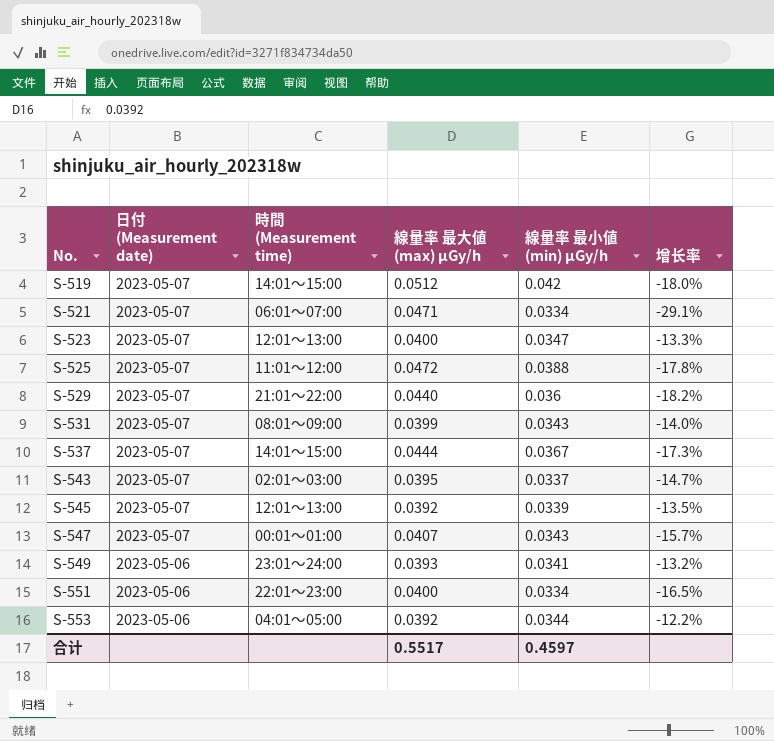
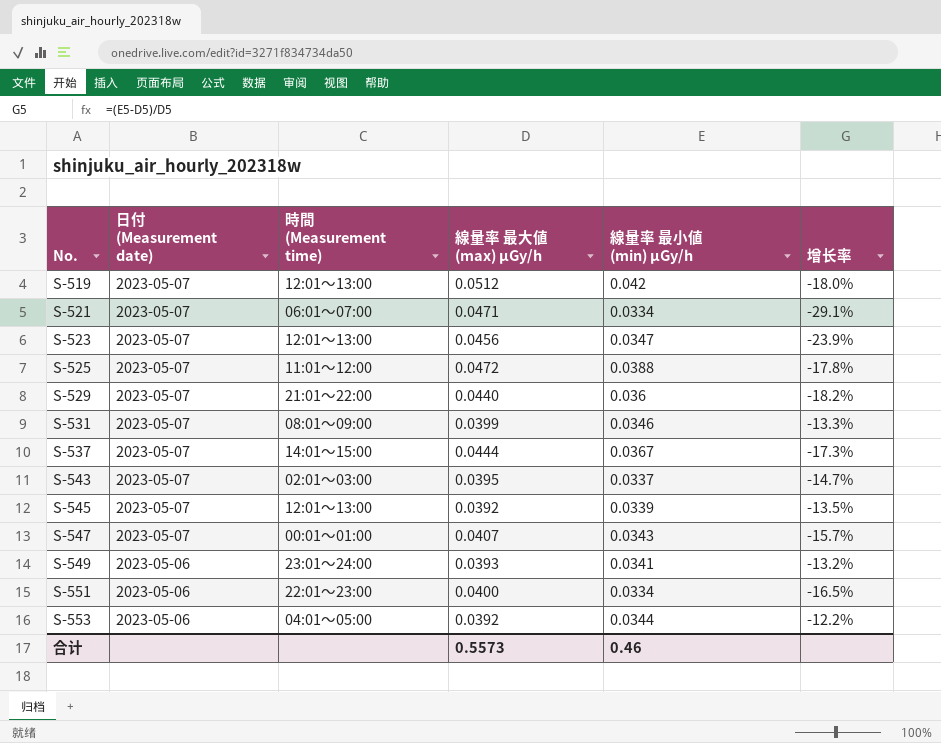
S-519 | 時間 (Measurement time): 14:01～15:00 -> 12:01～13:00
S-523 | 線量率 最大値 (max) μGy/h: 0.0400 -> 0.0456
S-523 | 增长率: -13.3% -> -23.9%
S-531 | 線量率 最小値 (min) μGy/h: 0.0343 -> 0.0346
S-531 | 增长率: -14.0% -> -13.3%
合计 | 線量率 最大値 (max) μGy/h: 0.5517 -> 0.5573
合计 | 線量率 最小値 (min) μGy/h: 0.4597 -> 0.46

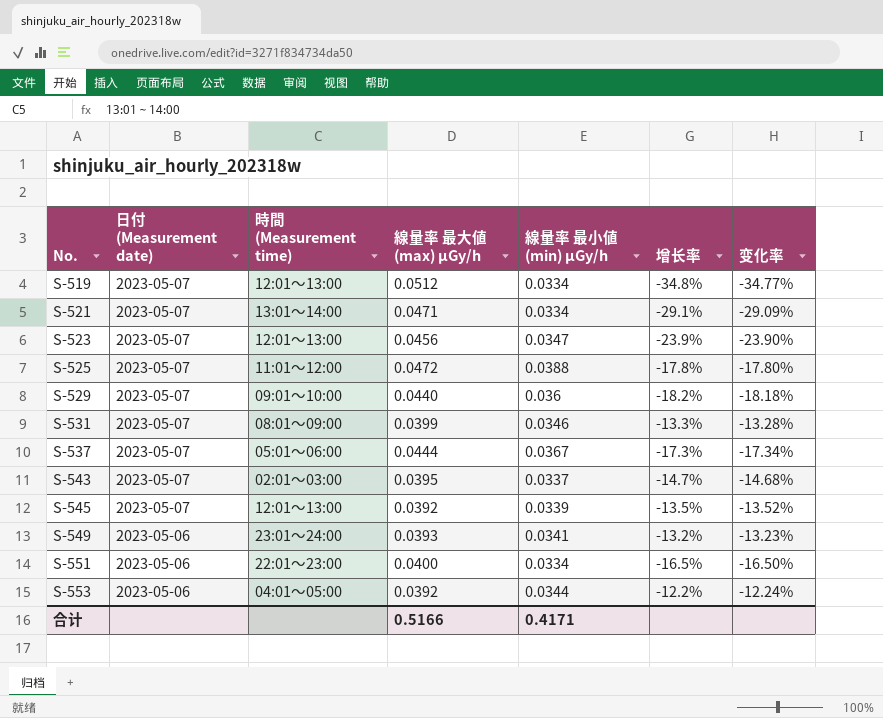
column 变化率 | formula: none -> ([線量率 最小値 (min) μGy/h] - [線量率 最大値 (max) μGy/h]) / [線量率 最大値 (max) μGy/h]
row S-547: 2023-05-07 | 00:01～01:00 | 0.0407 | 0.0343 | -15.7% -> none
S-519 | 線量率 最小値 (min) μGy/h: 0.042 -> 0.0334
S-519 | 增长率: -18.0% -> -34.8%
S-521 | 時間 (Measurement time): 06:01～07:00 -> 13:01～14:00
S-529 | 時間 (Measurement time): 21:01～22:00 -> 09:01～10:00
S-537 | 時間 (Measurement time): 14:01～15:00 -> 05:01～06:00
合计 | 線量率 最大値 (max) μGy/h: 0.5573 -> 0.5166
合计 | 線量率 最小値 (min) μGy/h: 0.46 -> 0.4171

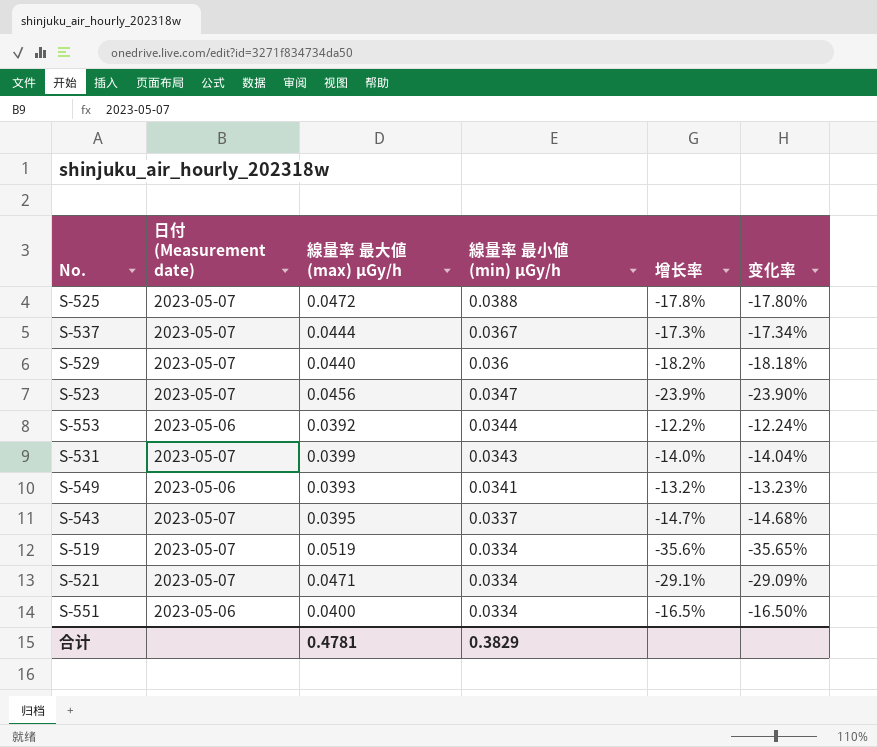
row order: No. ascending -> 線量率 最小値 (min) μGy/h descending
column 時間 (Measurement time) | position: 3 -> none
row S-545: 2023-05-07 | 12:01～13:00 | 0.0392 | 0.0339 | -13.5% | -13.52% -> none
S-531 | 線量率 最小値 (min) μGy/h: 0.0346 -> 0.0343
S-531 | 增长率: -13.3% -> -14.0%
S-531 | 变化率: -13.28% -> -14.04%
S-519 | 線量率 最大値 (max) μGy/h: 0.0512 -> 0.0519
S-519 | 增长率: -34.8% -> -35.6%
S-519 | 变化率: -34.77% -> -35.65%
合计 | 線量率 最大値 (max) μGy/h: 0.5166 -> 0.4781
合计 | 線量率 最小値 (min) μGy/h: 0.4171 -> 0.3829

